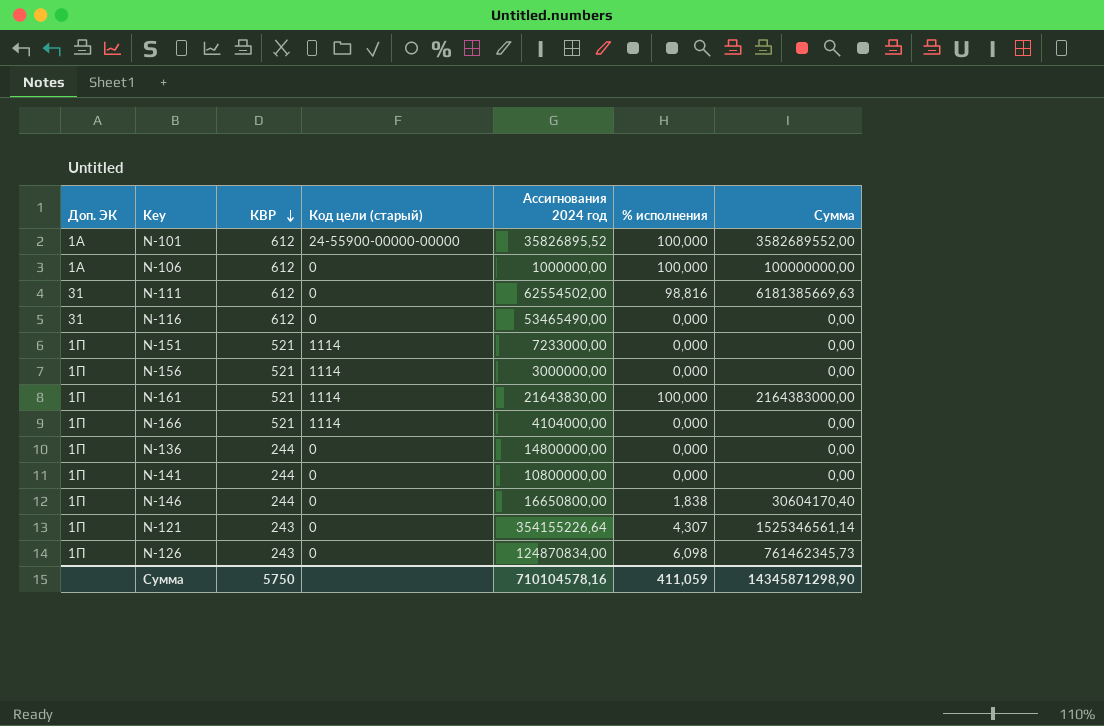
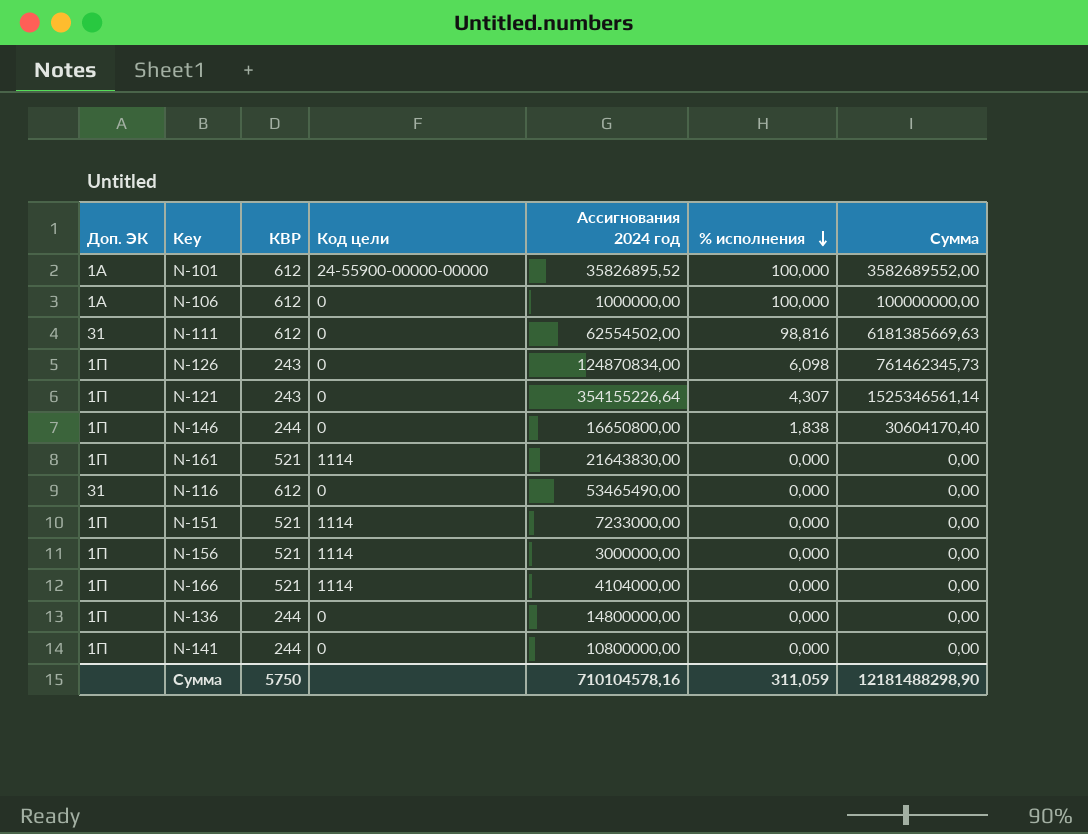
row order: КВР descending -> % исполнения descending
column name: Код цели (старый) -> Код цели
N-161 | % исполнения: 100,000 -> 0,000
N-161 | Сумма: 2164383000,00 -> 0,00
Сумма | % исполнения: 411,059 -> 311,059
Сумма | Сумма: 14345871298,90 -> 12181488298,90

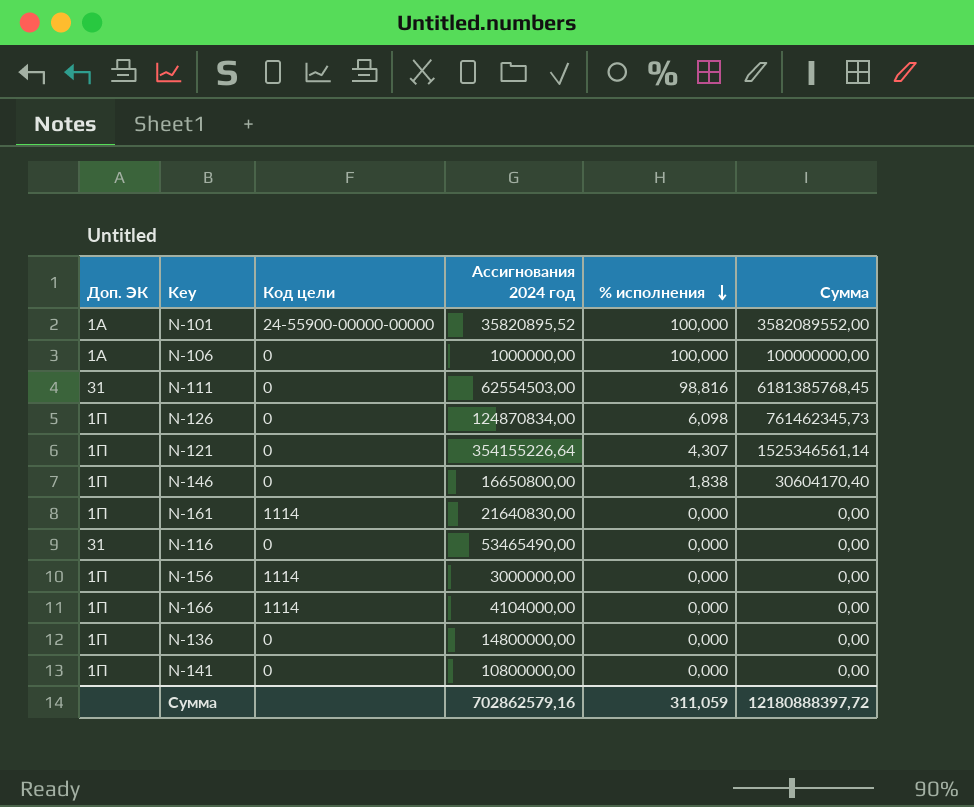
column КВР | position: 3 -> none
row N-151: 1П | 521 | 1114 | 7233000,00 | 0,000 | 0,00 -> none
N-101 | Ассигнования 2024 год: 35826895,52 -> 35820895,52
N-101 | Сумма: 3582689552,00 -> 3582089552,00
N-111 | Ассигнования 2024 год: 62554502,00 -> 62554503,00
N-111 | Сумма: 6181385669,63 -> 6181385768,45
N-161 | Ассигнования 2024 год: 21643830,00 -> 21640830,00
Сумма | Ассигнования 2024 год: 710104578,16 -> 702862579,16
Сумма | Сумма: 12181488298,90 -> 12180888397,72

